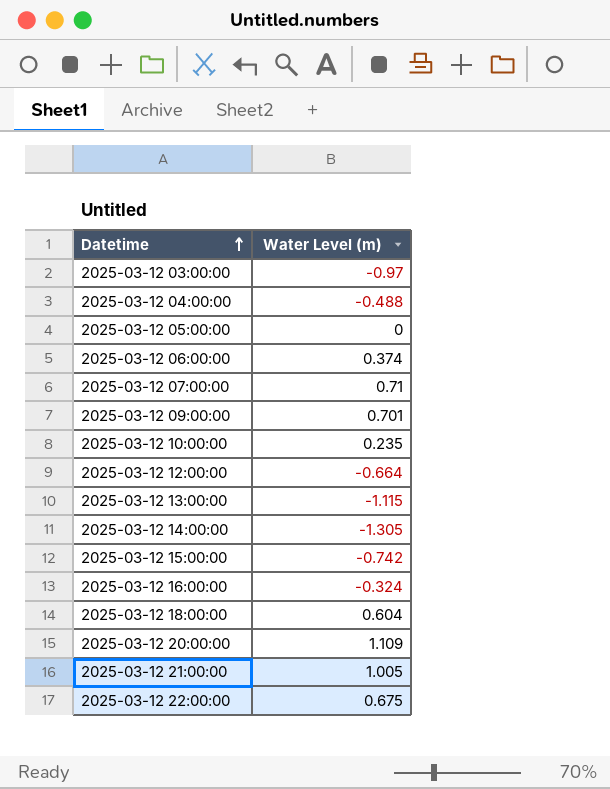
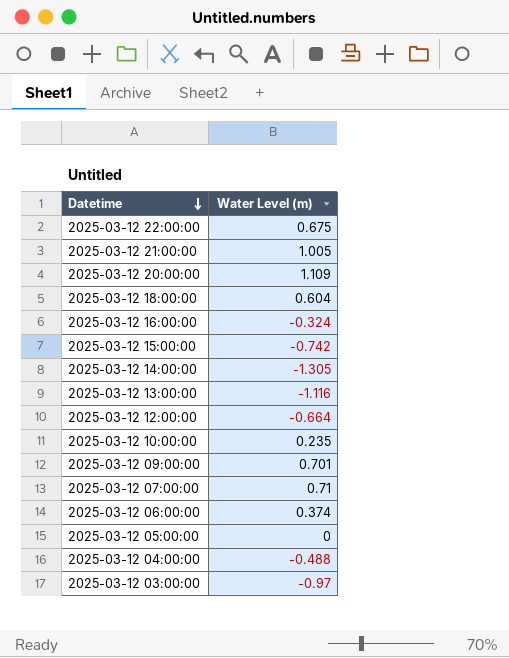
row order: Datetime ascending -> Datetime descending
2025-03-12 13:00:00 | Water Level (m): -1.115 -> -1.116

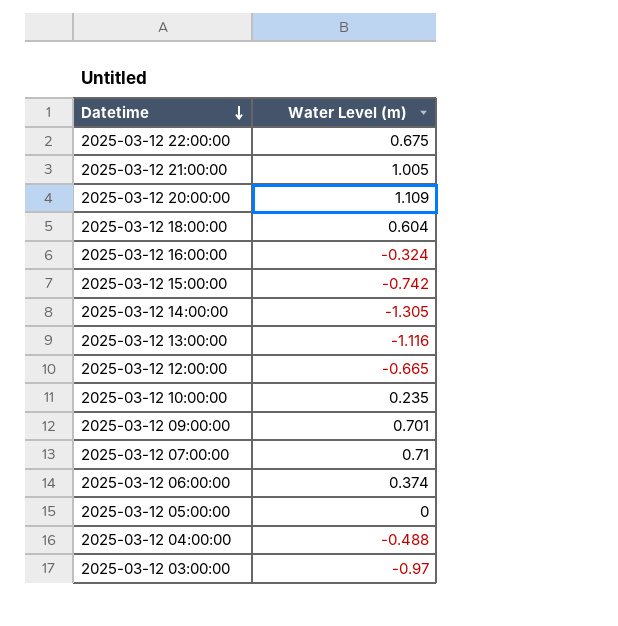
2025-03-12 12:00:00 | Water Level (m): -0.664 -> -0.665

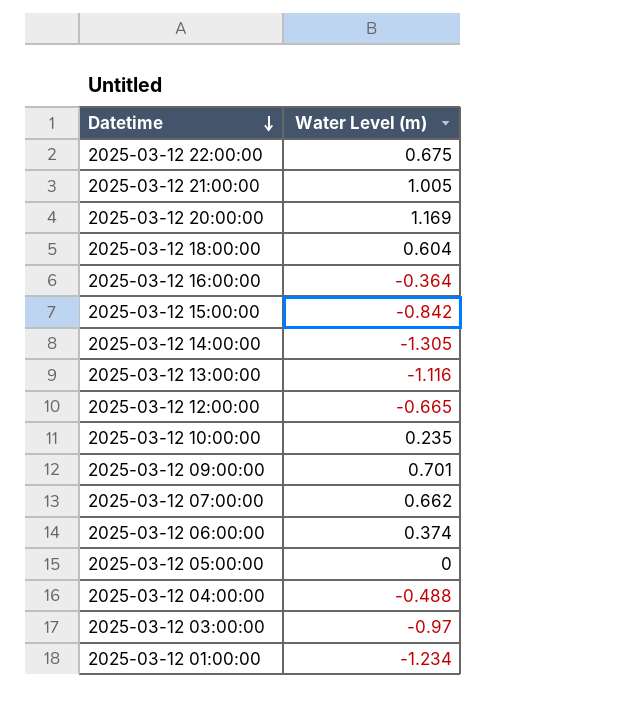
2025-03-12 20:00:00 | Water Level (m): 1.109 -> 1.169
2025-03-12 16:00:00 | Water Level (m): -0.324 -> -0.364
2025-03-12 15:00:00 | Water Level (m): -0.742 -> -0.842
2025-03-12 07:00:00 | Water Level (m): 0.71 -> 0.662
row 2025-03-12 01:00:00: none -> -1.234

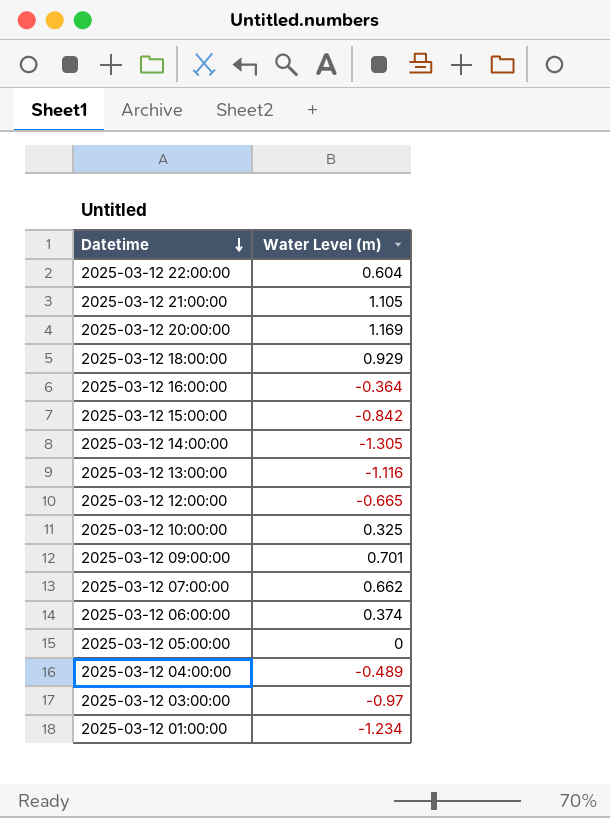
2025-03-12 22:00:00 | Water Level (m): 0.675 -> 0.604
2025-03-12 21:00:00 | Water Level (m): 1.005 -> 1.105
2025-03-12 18:00:00 | Water Level (m): 0.604 -> 0.929
2025-03-12 10:00:00 | Water Level (m): 0.235 -> 0.325
2025-03-12 04:00:00 | Water Level (m): -0.488 -> -0.489

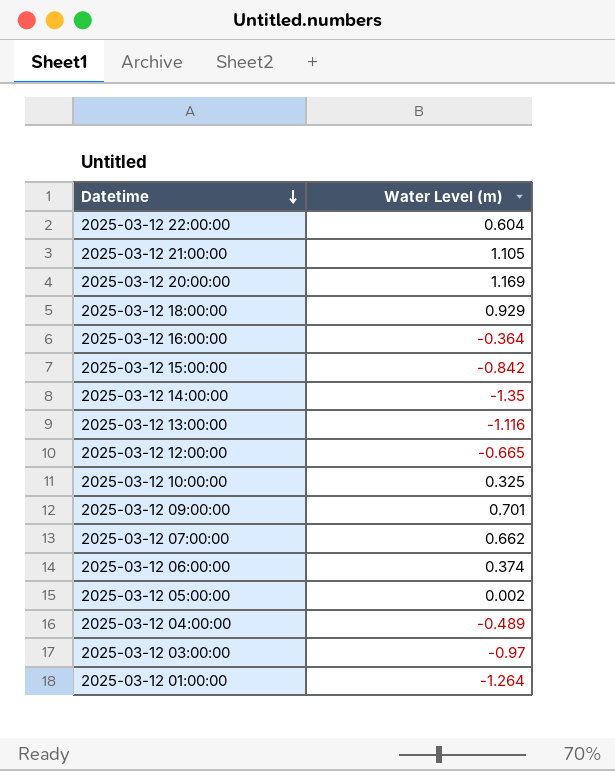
2025-03-12 14:00:00 | Water Level (m): -1.305 -> -1.35
2025-03-12 05:00:00 | Water Level (m): 0 -> 0.002
2025-03-12 01:00:00 | Water Level (m): -1.234 -> -1.264

